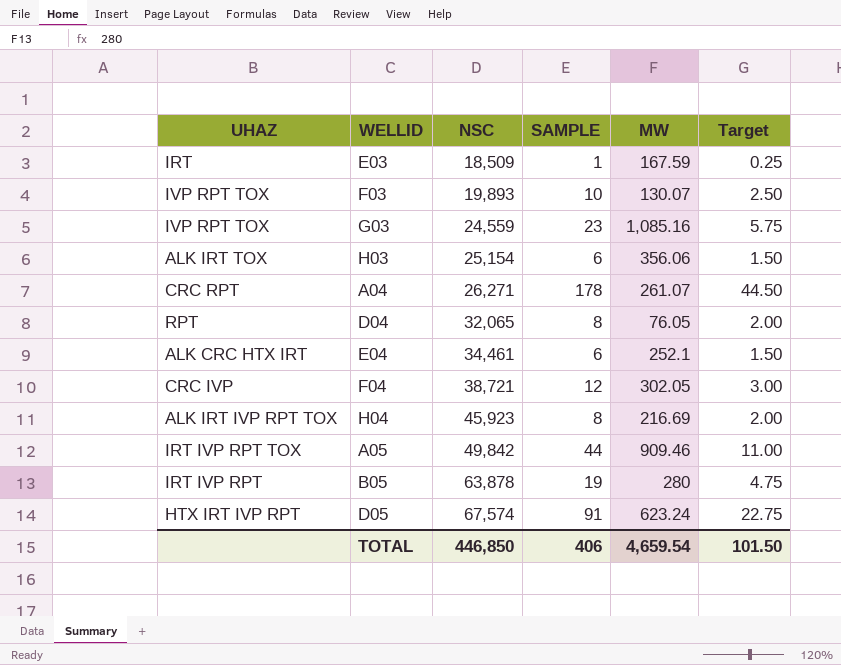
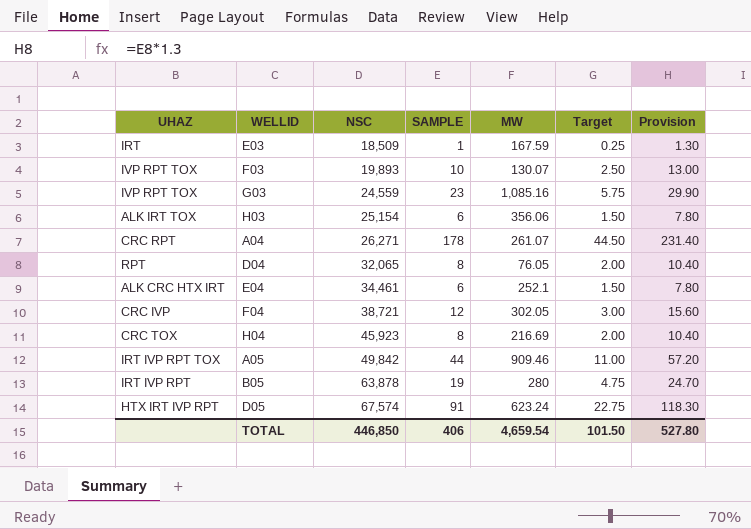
column Provision | formula: none -> [SAMPLE] * 1.3
H04 | UHAZ: ALK IRT IVP RPT TOX -> CRC TOX

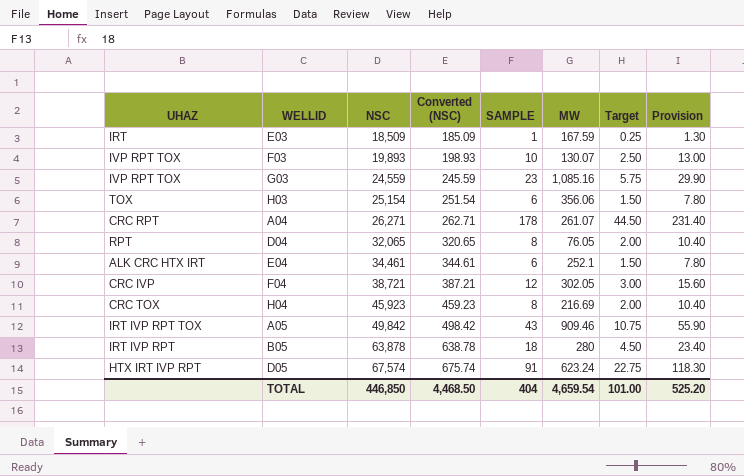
column Converted (NSC) | formula: none -> [NSC] * 0.01
H03 | UHAZ: ALK IRT TOX -> TOX
A05 | SAMPLE: 44 -> 43
A05 | Target: 11.00 -> 10.75
A05 | Provision: 57.20 -> 55.90
B05 | SAMPLE: 19 -> 18
B05 | Target: 4.75 -> 4.50
B05 | Provision: 24.70 -> 23.40
TOTAL | SAMPLE: 406 -> 404
TOTAL | Target: 101.50 -> 101.00
TOTAL | Provision: 527.80 -> 525.20

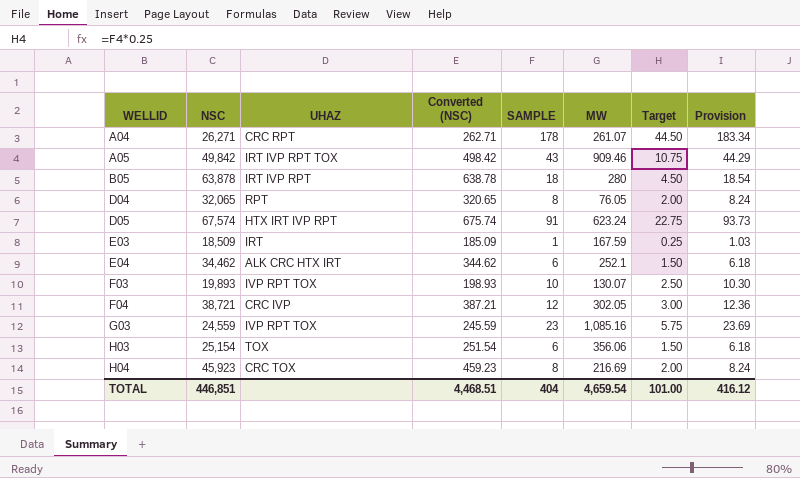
row order: NSC ascending -> WELLID ascending
column UHAZ | position: 1 -> 3
column Provision | formula: [SAMPLE] * 1.3 -> [SAMPLE] * 1.03
E04 | NSC: 34,461 -> 34,462
E04 | Converted (NSC): 344.61 -> 344.62
TOTAL | NSC: 446,850 -> 446,851
TOTAL | Converted (NSC): 4,468.50 -> 4,468.51
TOTAL | Provision: 525.20 -> 416.12

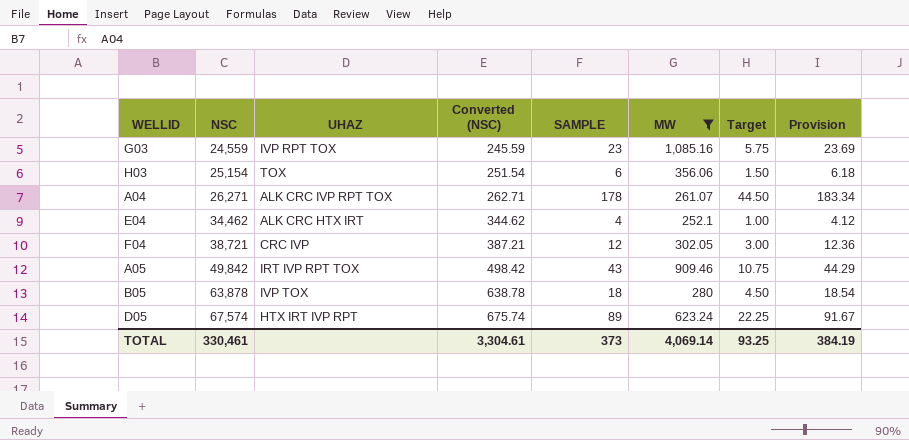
filter: none -> MW >= 252.1
row order: WELLID ascending -> NSC ascending
A04 | UHAZ: CRC RPT -> ALK CRC IVP RPT TOX
E04 | SAMPLE: 6 -> 4
E04 | Target: 1.50 -> 1.00
E04 | Provision: 6.18 -> 4.12
B05 | UHAZ: IRT IVP RPT -> IVP TOX
D05 | SAMPLE: 91 -> 89
D05 | Target: 22.75 -> 22.25
D05 | Provision: 93.73 -> 91.67
TOTAL | NSC: 446,851 -> 330,461
TOTAL | Converted (NSC): 4,468.51 -> 3,304.61
TOTAL | SAMPLE: 404 -> 373
TOTAL | MW: 4,659.54 -> 4,069.14
TOTAL | Target: 101.00 -> 93.25
TOTAL | Provision: 416.12 -> 384.19

